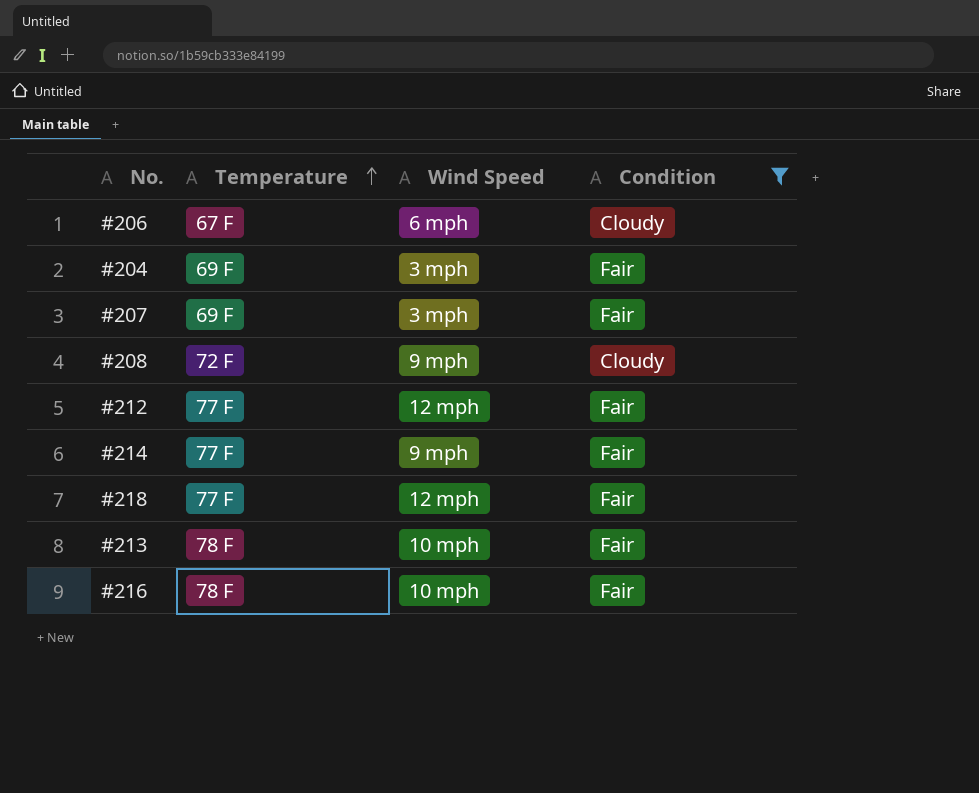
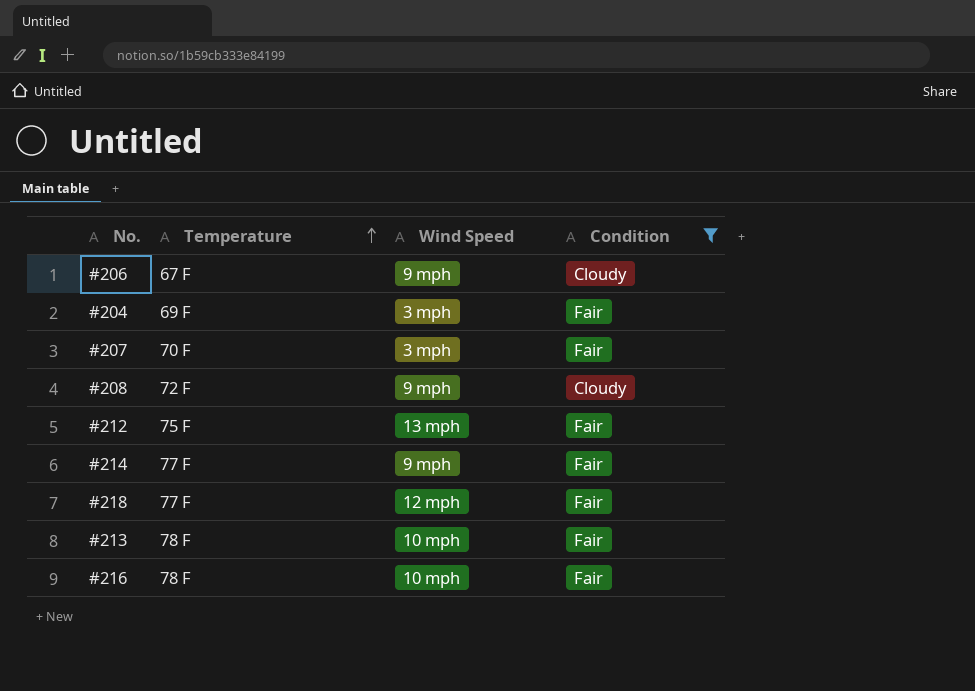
#206 | Wind Speed: 6 mph -> 9 mph
#207 | Temperature: 69 F -> 70 F
#212 | Temperature: 77 F -> 75 F
#212 | Wind Speed: 12 mph -> 13 mph

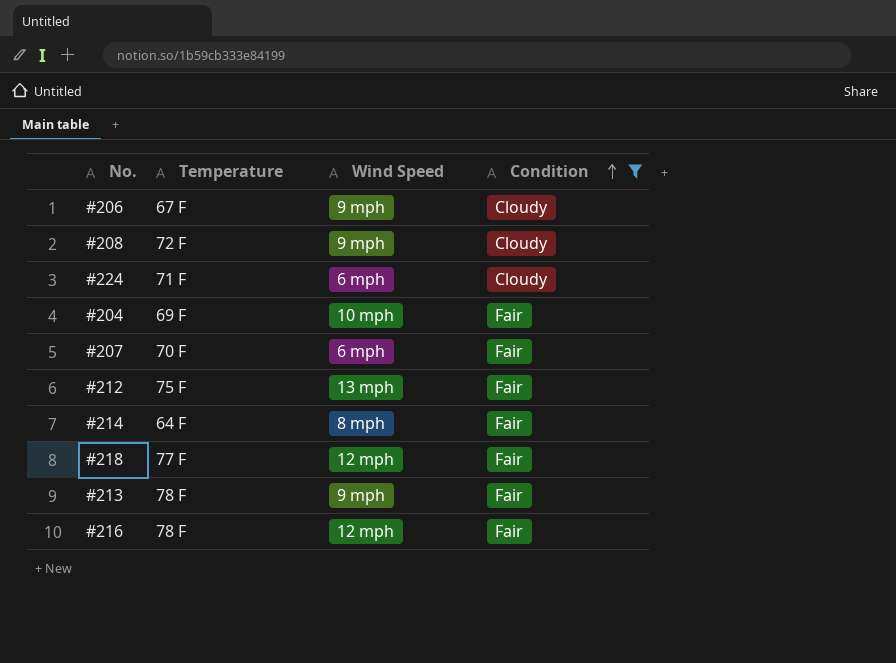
row order: Temperature ascending -> Condition ascending
row #224: none -> 71 F | 6 mph | Cloudy
#204 | Wind Speed: 3 mph -> 10 mph
#207 | Wind Speed: 3 mph -> 6 mph
#214 | Temperature: 77 F -> 64 F
#214 | Wind Speed: 9 mph -> 8 mph
#213 | Wind Speed: 10 mph -> 9 mph
#216 | Wind Speed: 10 mph -> 12 mph

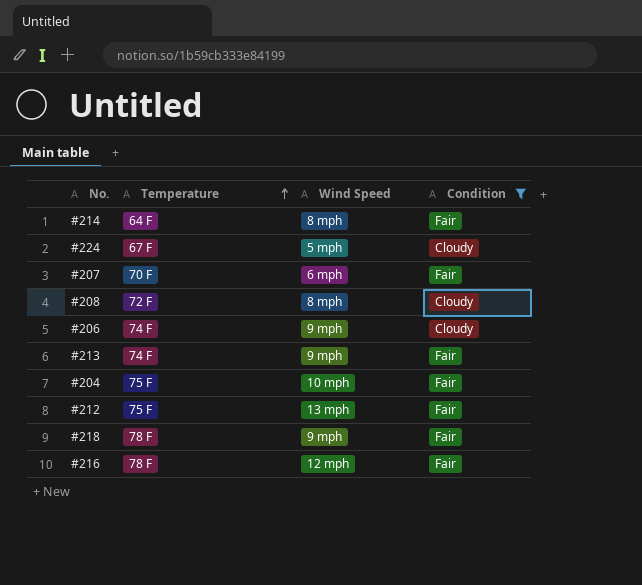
row order: Condition ascending -> Temperature ascending
#224 | Temperature: 71 F -> 67 F
#224 | Wind Speed: 6 mph -> 5 mph
#208 | Wind Speed: 9 mph -> 8 mph
#206 | Temperature: 67 F -> 74 F
#213 | Temperature: 78 F -> 74 F
#204 | Temperature: 69 F -> 75 F
#218 | Temperature: 77 F -> 78 F
#218 | Wind Speed: 12 mph -> 9 mph

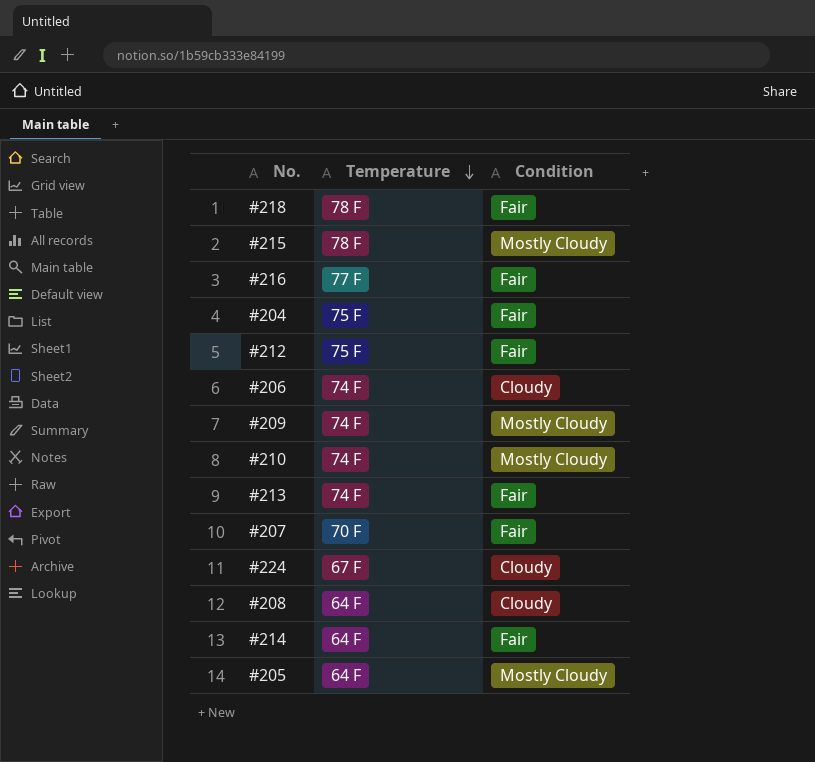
filter: Condition != Mostly Cloudy -> none
row order: Temperature ascending -> Temperature descending
column Wind Speed | position: 3 -> none
#216 | Temperature: 78 F -> 77 F
#208 | Temperature: 72 F -> 64 F

